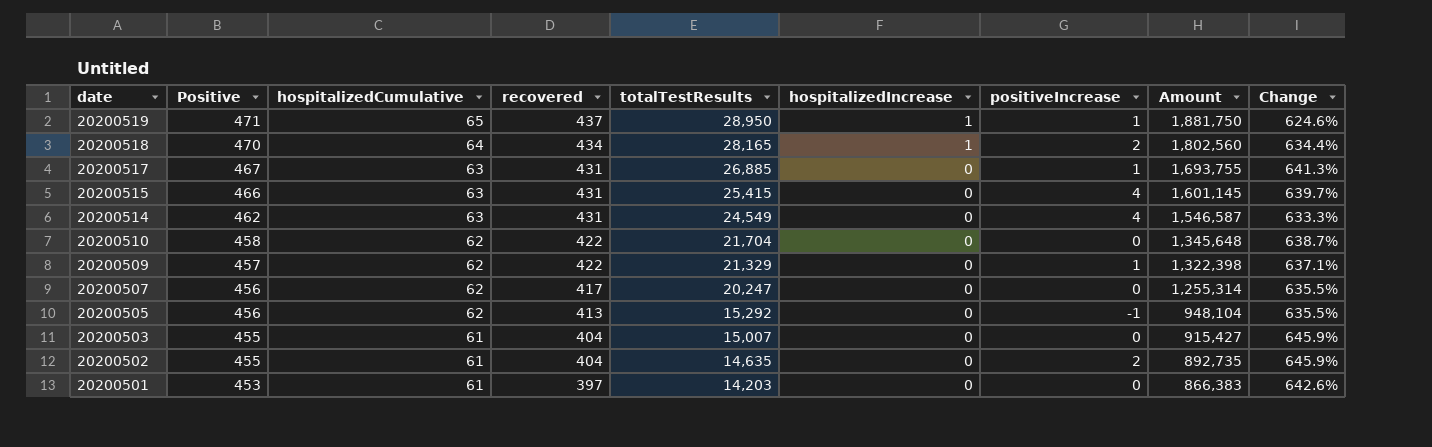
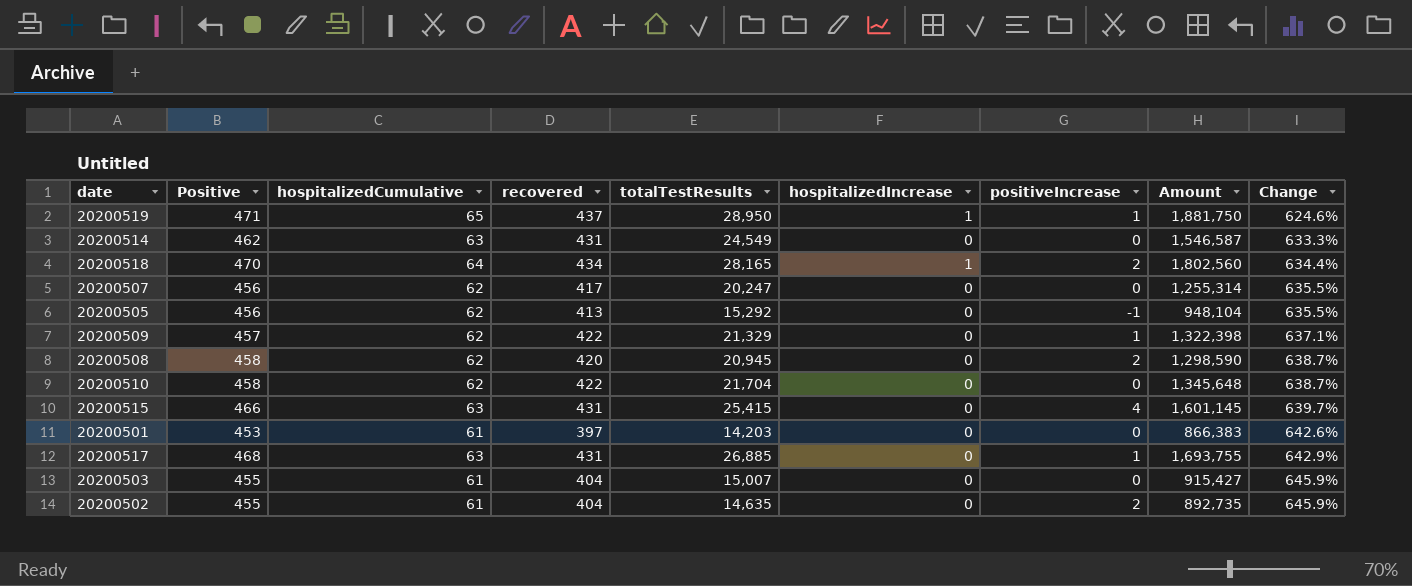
row order: date descending -> Change ascending
20200514 | positiveIncrease: 4 -> 0
row 20200508: none -> 458 | 62 | 420 | 20,945 | 0 | 2 | 1,298,590 | 638.7%
20200517 | Positive: 467 -> 468
20200517 | Change: 641.3% -> 642.9%

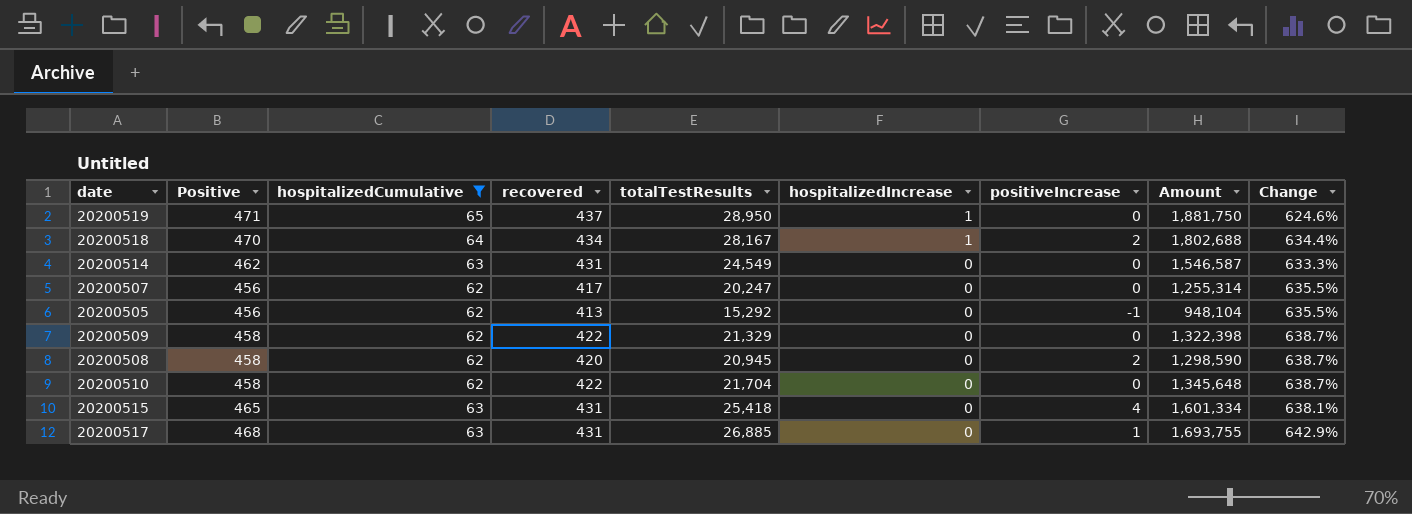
filter: none -> hospitalizedCumulative != 61
row order: Change ascending -> hospitalizedIncrease descending
20200519 | positiveIncrease: 1 -> 0
20200518 | totalTestResults: 28,165 -> 28,167
20200518 | Amount: 1,802,560 -> 1,802,688
20200509 | Positive: 457 -> 458
20200509 | positiveIncrease: 1 -> 0
20200509 | Change: 637.1% -> 638.7%
20200515 | Positive: 466 -> 465
20200515 | totalTestResults: 25,415 -> 25,418
20200515 | Amount: 1,601,145 -> 1,601,334
20200515 | Change: 639.7% -> 638.1%

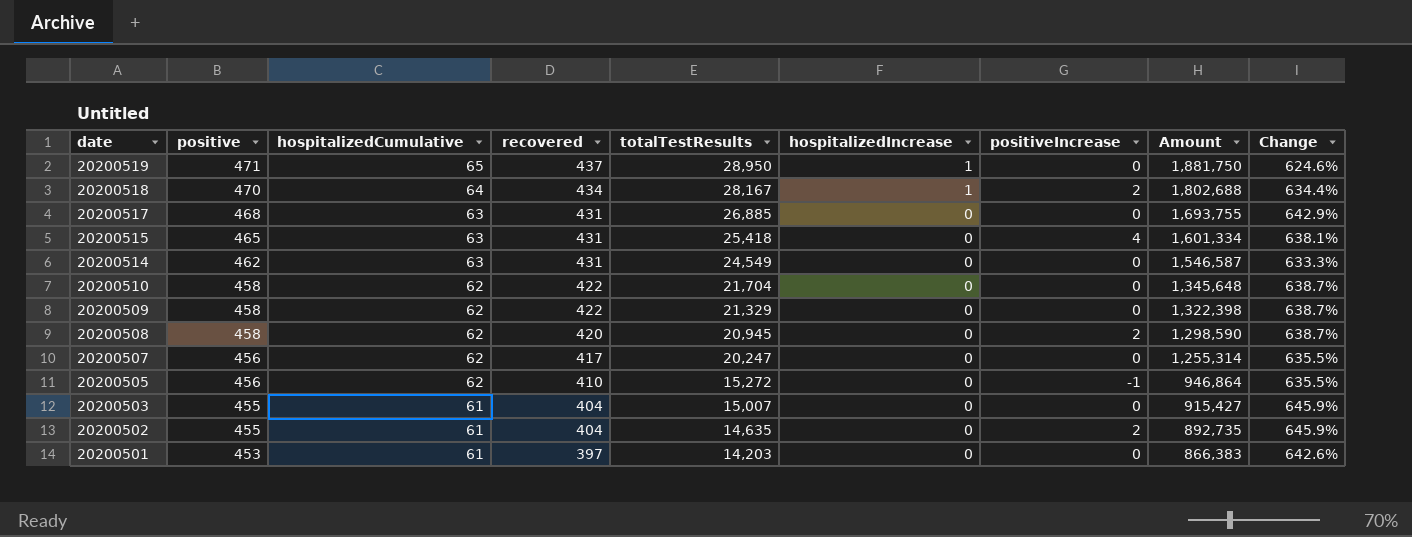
filter: hospitalizedCumulative != 61 -> none
row order: hospitalizedIncrease descending -> date descending
column name: Positive -> positive
20200517 | positiveIncrease: 1 -> 0
20200505 | recovered: 413 -> 410
20200505 | totalTestResults: 15,292 -> 15,272
20200505 | Amount: 948,104 -> 946,864

